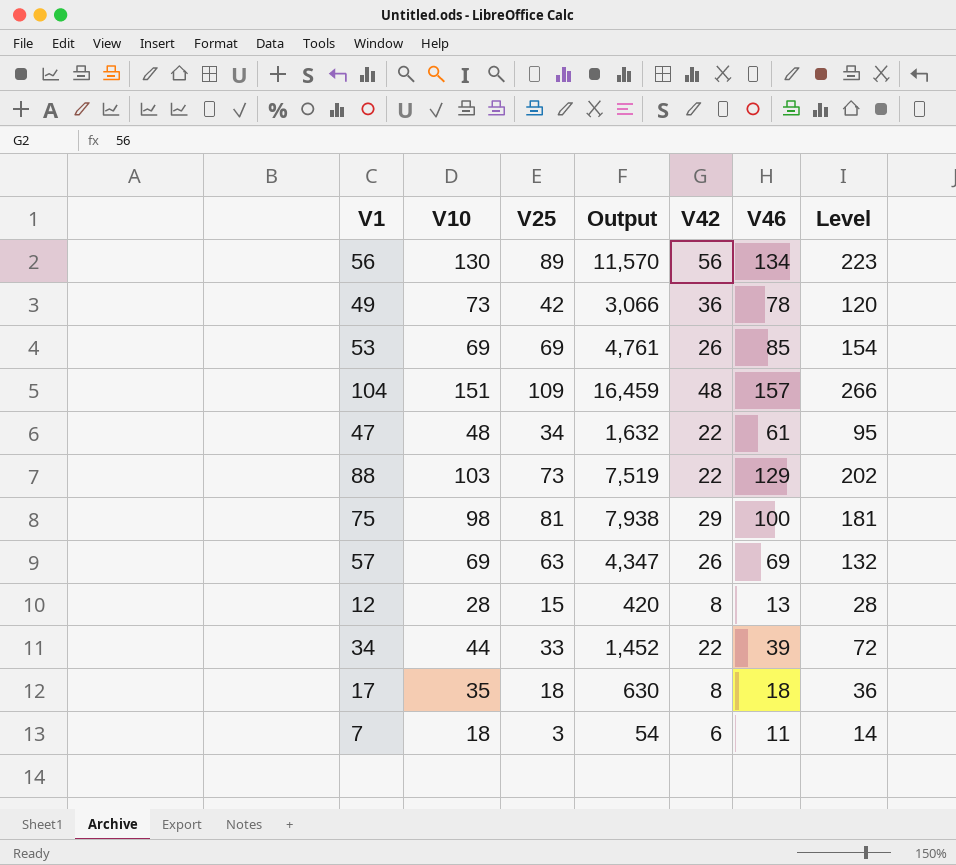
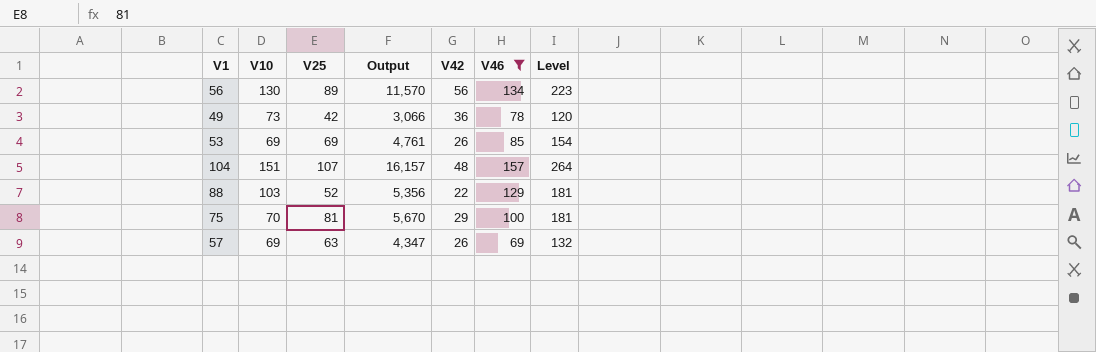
filter: none -> V46 >= 69
104 | V25: 109 -> 107
104 | Output: 16,459 -> 16,157
104 | Level: 266 -> 264
88 | V25: 73 -> 52
88 | Output: 7,519 -> 5,356
88 | Level: 202 -> 181
75 | V10: 98 -> 70
75 | Output: 7,938 -> 5,670

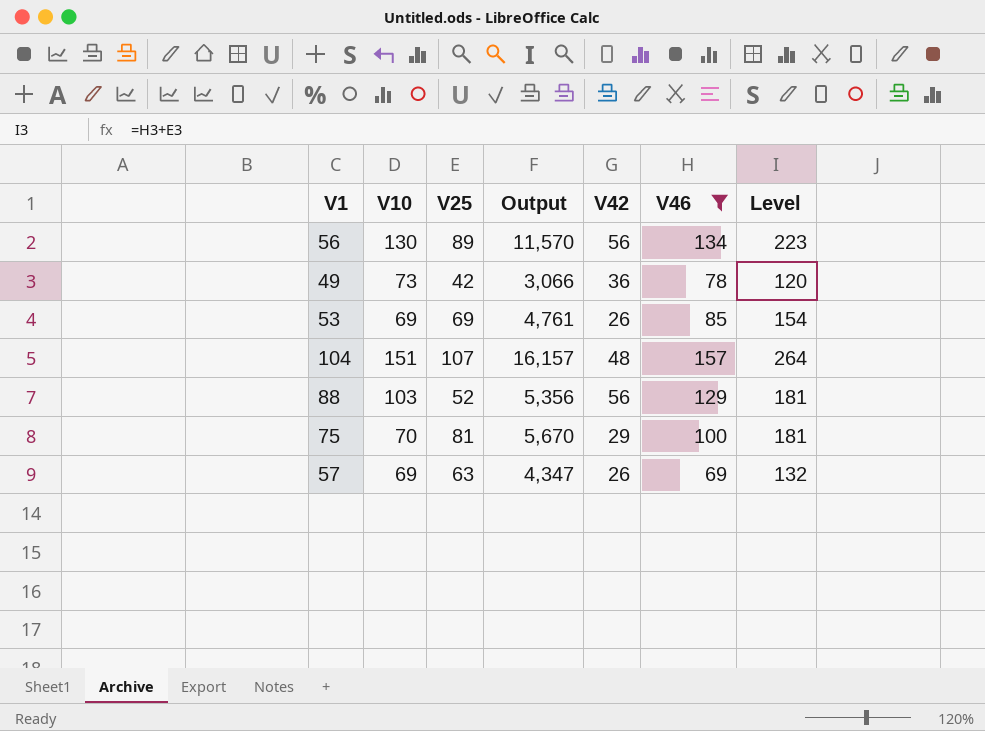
88 | V42: 22 -> 56

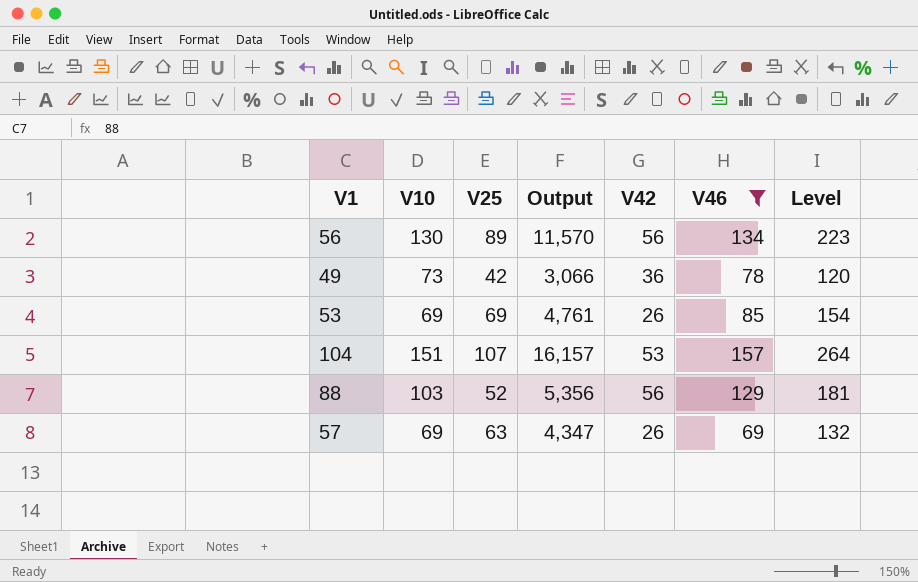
row 75: 70 | 81 | 5,670 | 29 | 100 | 181 -> none
104 | V42: 48 -> 53

